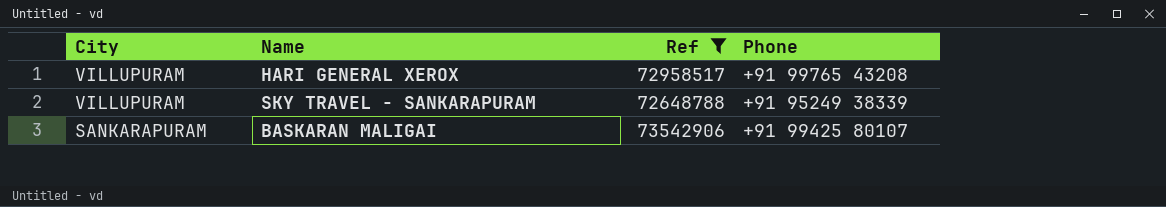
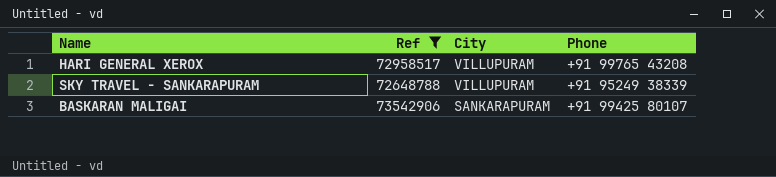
column City | position: 1 -> 3

